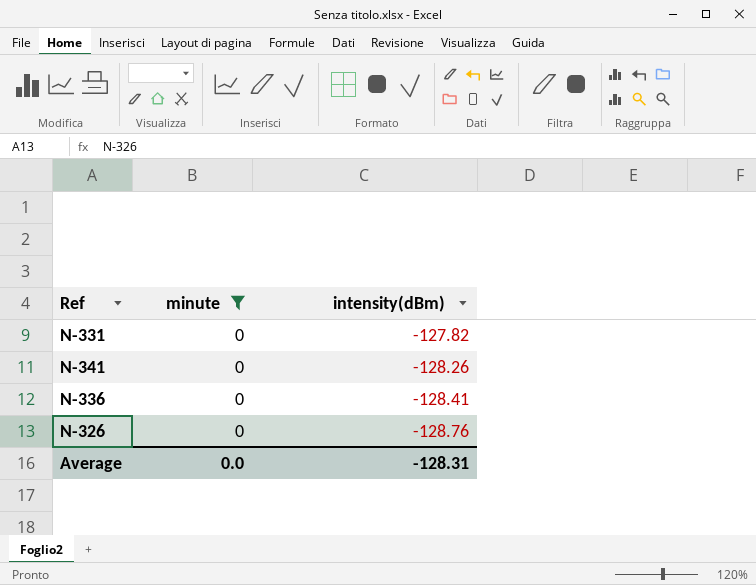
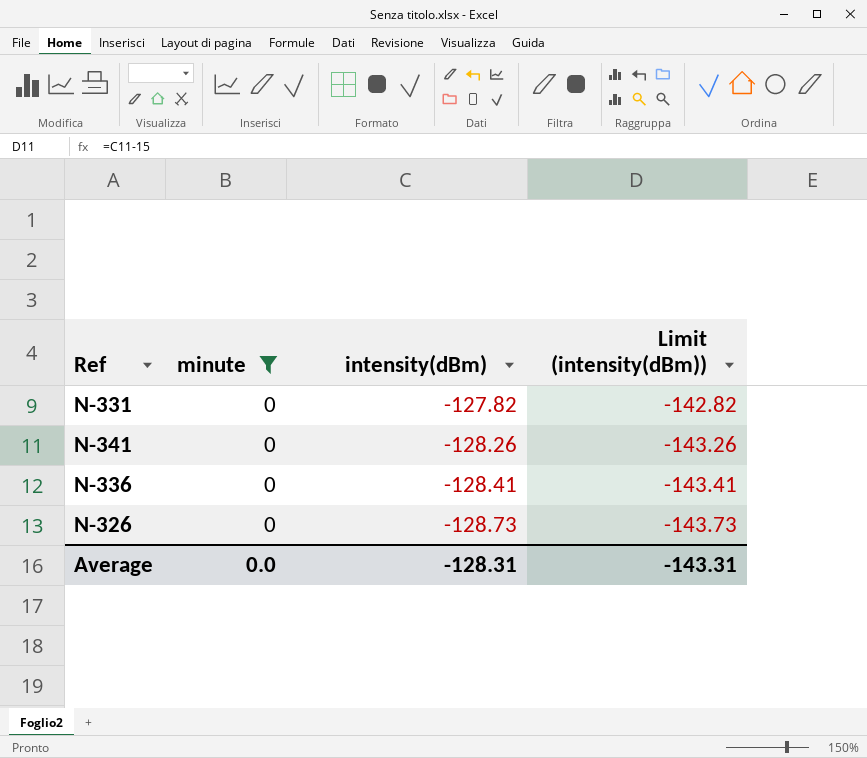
column Limit (intensity(dBm)) | formula: none -> [intensity(dBm)] - 15
N-326 | intensity(dBm): -128.76 -> -128.73

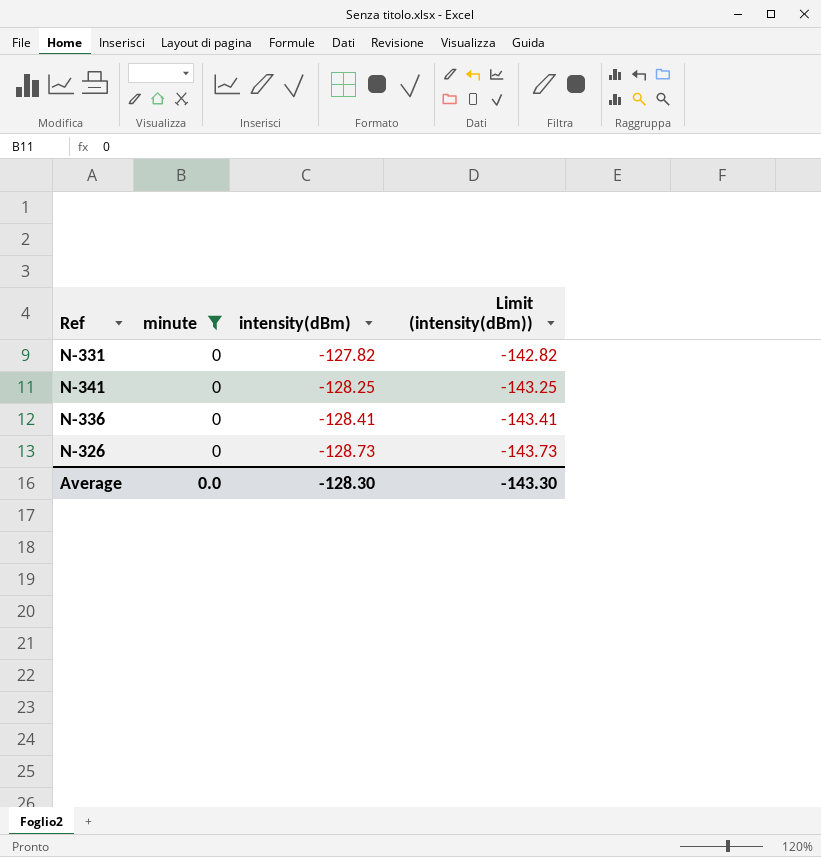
N-341 | intensity(dBm): -128.26 -> -128.25
N-341 | Limit (intensity(dBm)): -143.26 -> -143.25
Average | intensity(dBm): -128.31 -> -128.30
Average | Limit (intensity(dBm)): -143.31 -> -143.30

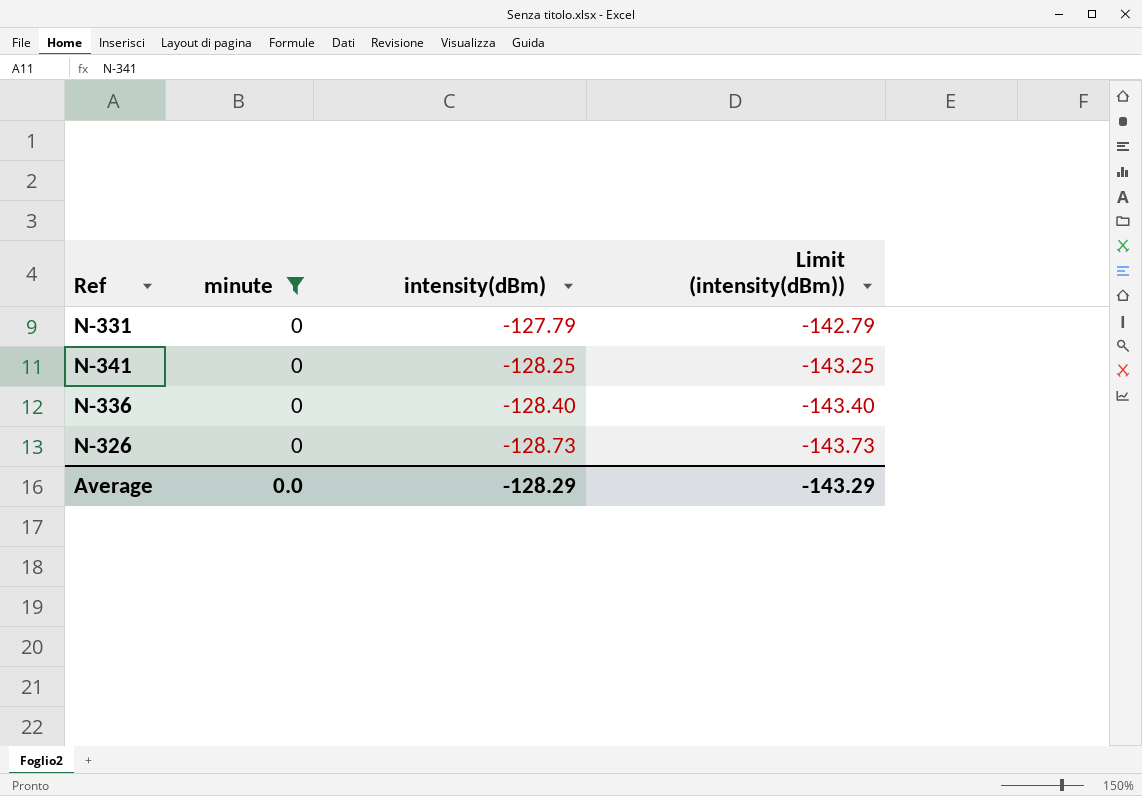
N-331 | intensity(dBm): -127.82 -> -127.79
N-331 | Limit (intensity(dBm)): -142.82 -> -142.79
N-336 | intensity(dBm): -128.41 -> -128.40
N-336 | Limit (intensity(dBm)): -143.41 -> -143.40
Average | intensity(dBm): -128.30 -> -128.29
Average | Limit (intensity(dBm)): -143.30 -> -143.29

